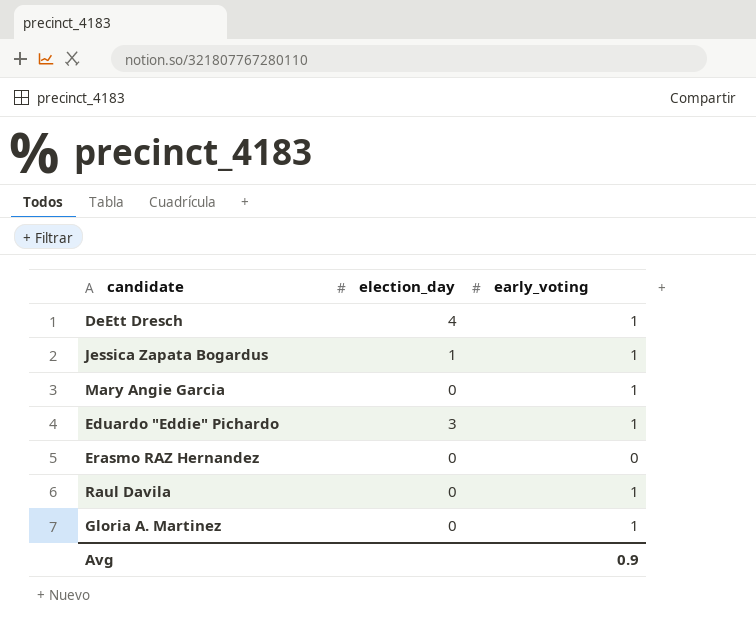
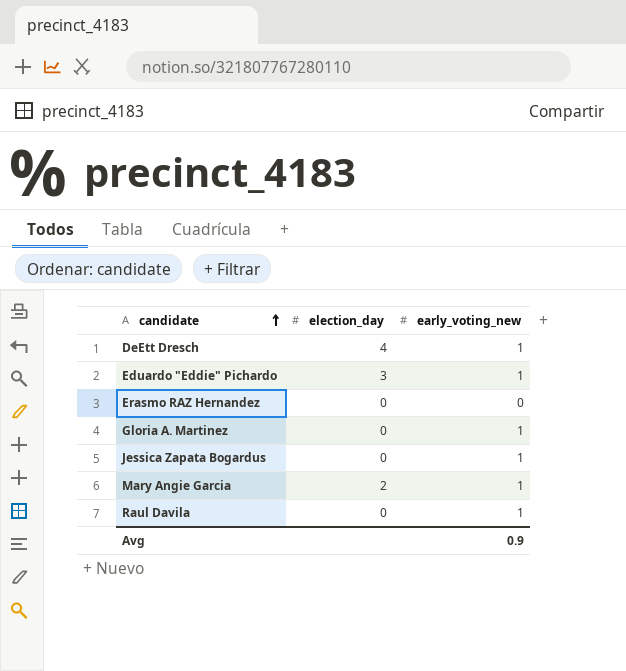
row order: none -> candidate ascending
column name: early_voting -> early_voting_new
Jessica Zapata Bogardus | election_day: 1 -> 0
Mary Angie Garcia | election_day: 0 -> 2

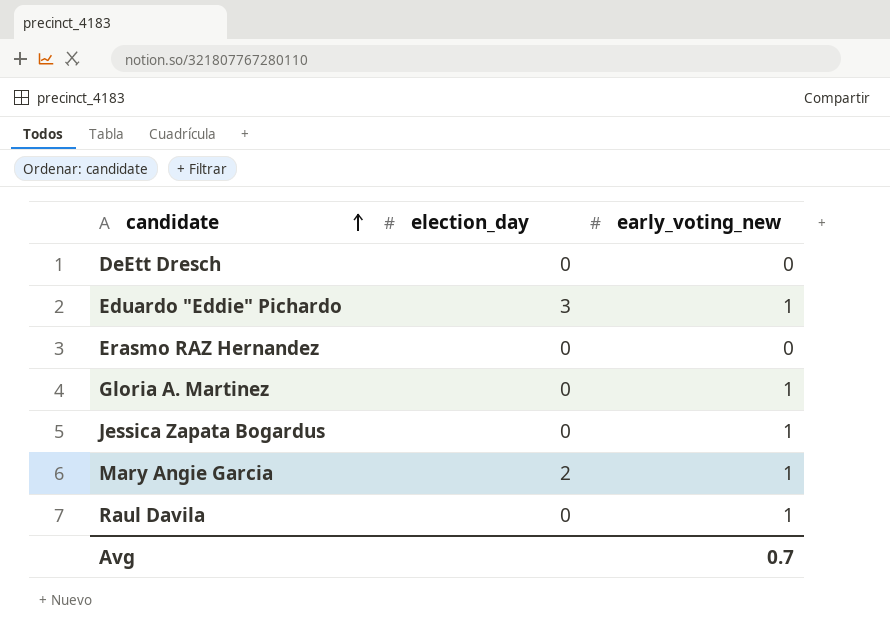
DeEtt Dresch | election_day: 4 -> 0
DeEtt Dresch | early_voting_new: 1 -> 0
Avg | early_voting_new: 0.9 -> 0.7

